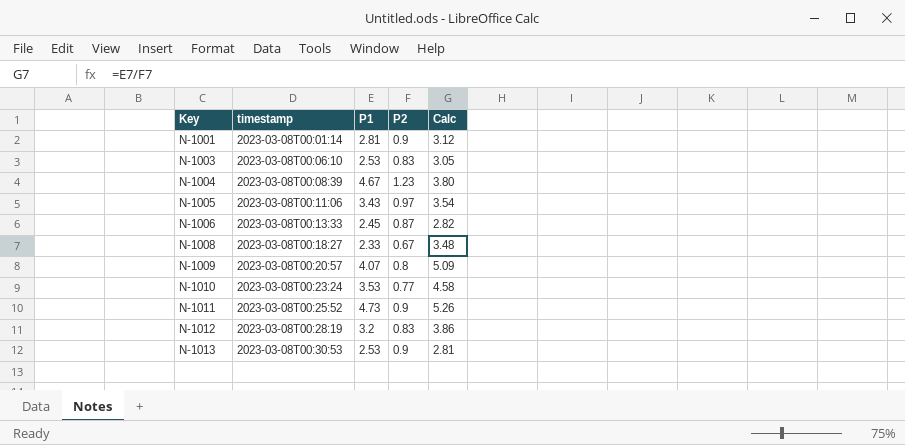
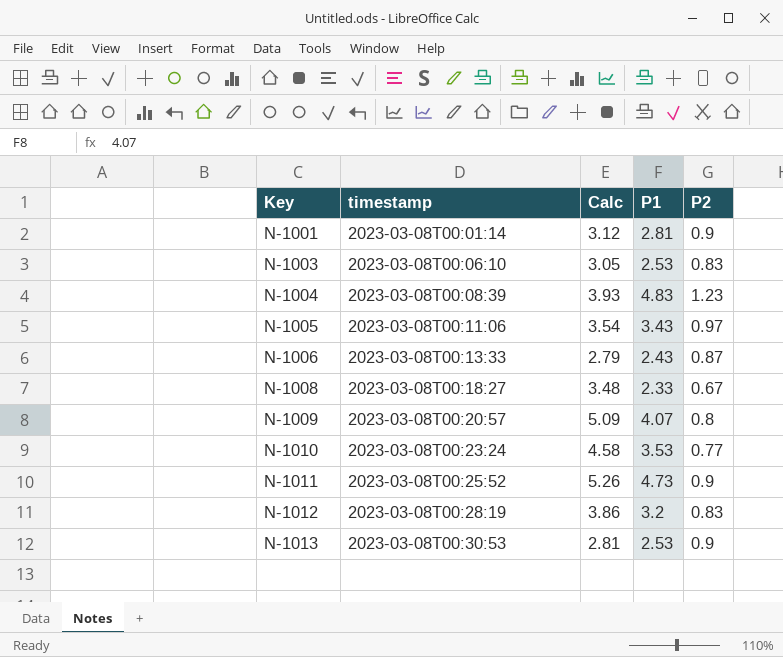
column Calc | position: 5 -> 3
N-1004 | Calc: 3.80 -> 3.93
N-1004 | P1: 4.67 -> 4.83
N-1006 | Calc: 2.82 -> 2.79
N-1006 | P1: 2.45 -> 2.43

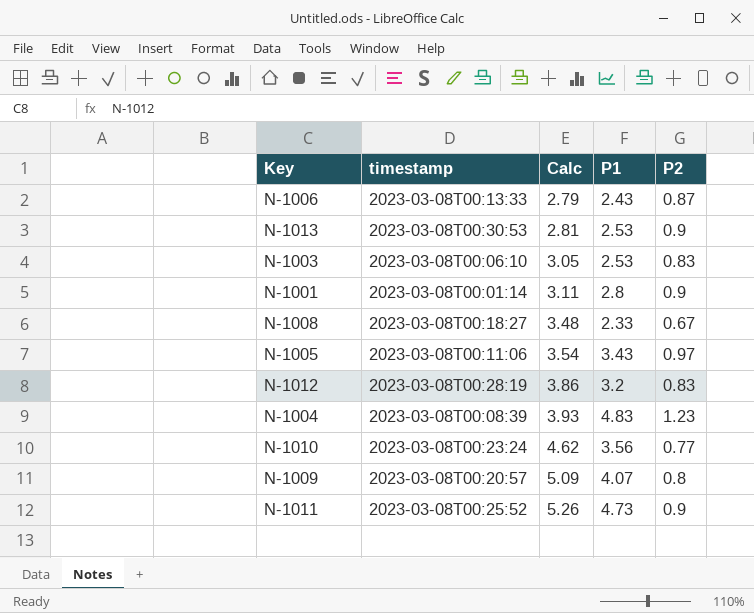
row order: Key ascending -> Calc ascending
N-1001 | Calc: 3.12 -> 3.11
N-1001 | P1: 2.81 -> 2.8
N-1010 | Calc: 4.58 -> 4.62
N-1010 | P1: 3.53 -> 3.56

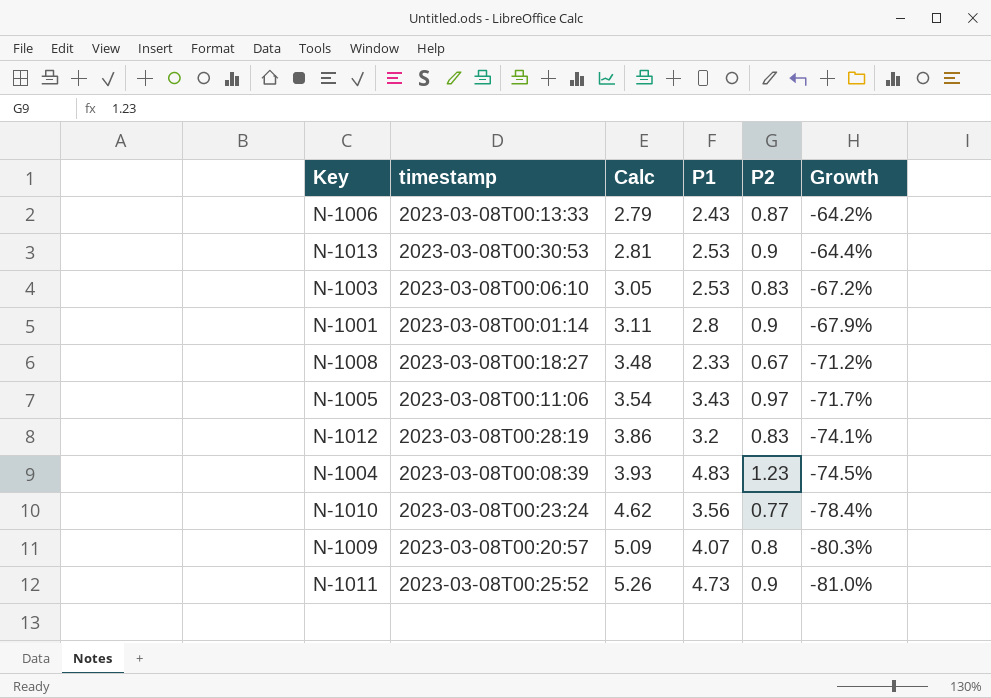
column Growth | formula: none -> ([P2] - [P1]) / [P1]

